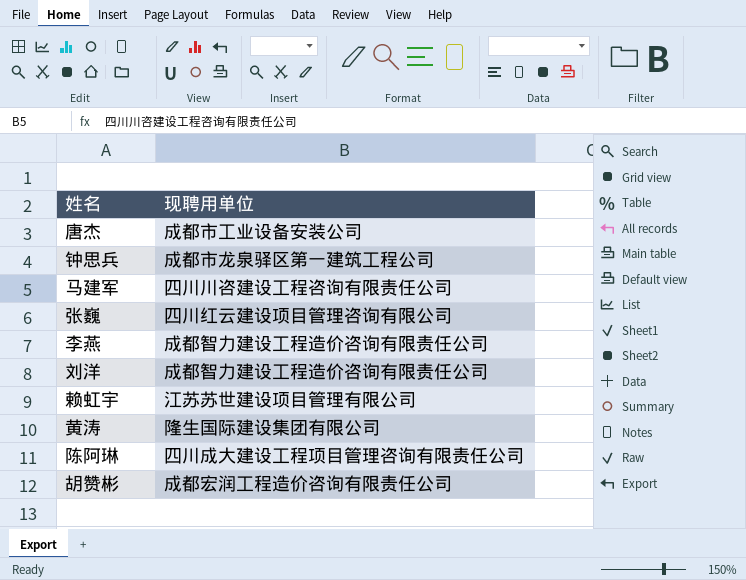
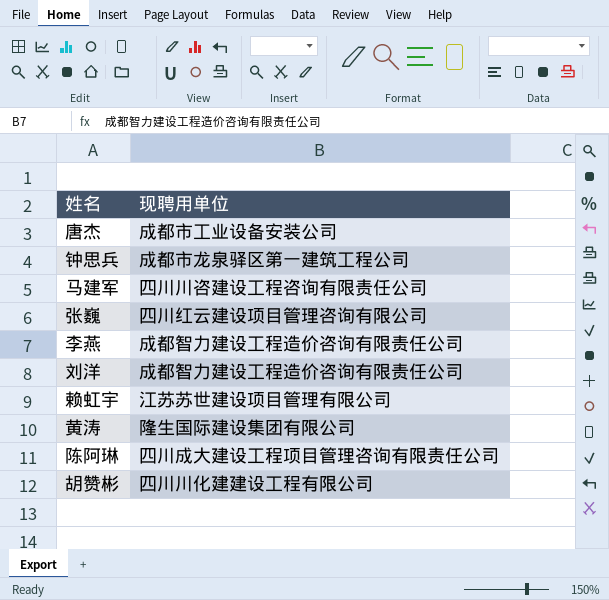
胡赞彬 | 现聘用单位: 成都宏润工程造价咨询有限责任公司 -> 四川川化建建设工程有限公司

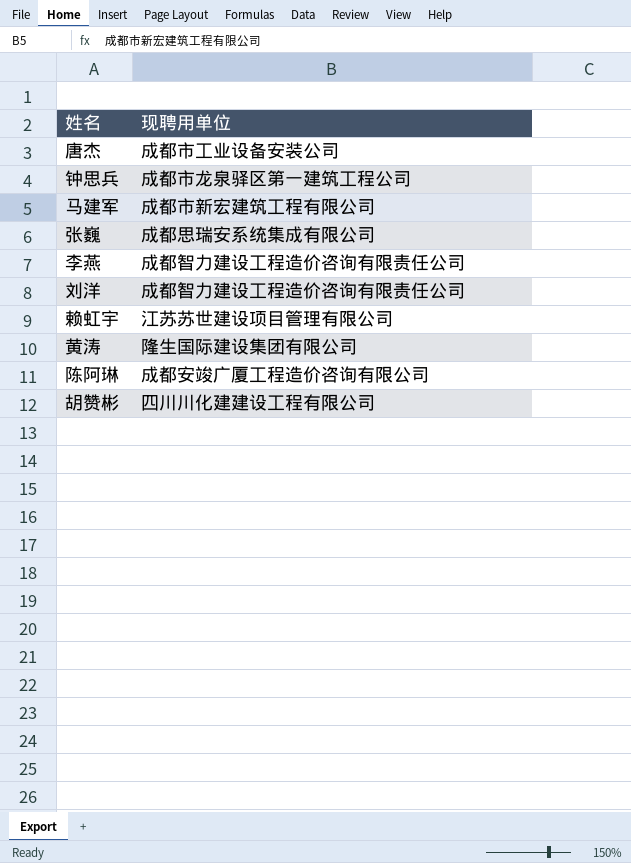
马建军 | 现聘用单位: 四川川咨建设工程咨询有限责任公司 -> 成都市新宏建筑工程有限公司
张巍 | 现聘用单位: 四川红云建设项目管理咨询有限公司 -> 成都思瑞安系统集成有限公司
陈阿琳 | 现聘用单位: 四川成大建设工程项目管理咨询有限责任公司 -> 成都安竣广厦工程造价咨询有限公司

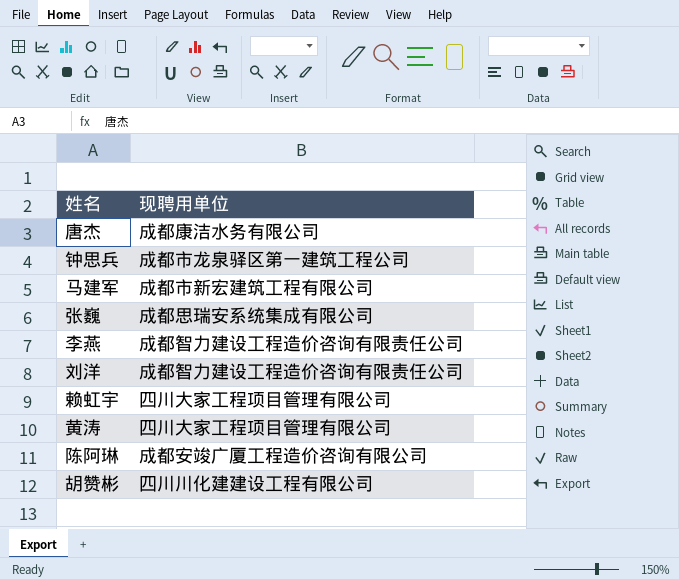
唐杰 | 现聘用单位: 成都市工业设备安装公司 -> 成都康洁水务有限公司
赖虹宇 | 现聘用单位: 江苏苏世建设项目管理有限公司 -> 四川大家工程项目管理有限公司
黄涛 | 现聘用单位: 隆生国际建设集团有限公司 -> 四川大家工程项目管理有限公司

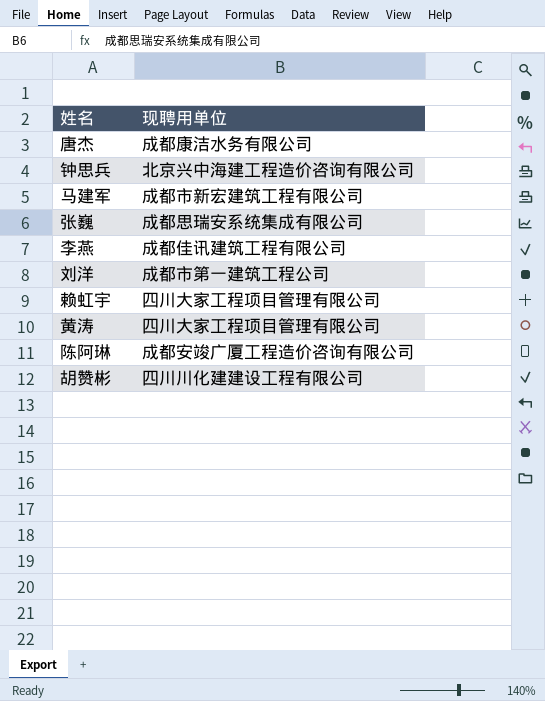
钟思兵 | 现聘用单位: 成都市龙泉驿区第一建筑工程公司 -> 北京兴中海建工程造价咨询有限公司
李燕 | 现聘用单位: 成都智力建设工程造价咨询有限责任公司 -> 成都佳讯建筑工程有限公司
刘洋 | 现聘用单位: 成都智力建设工程造价咨询有限责任公司 -> 成都市第一建筑工程公司

